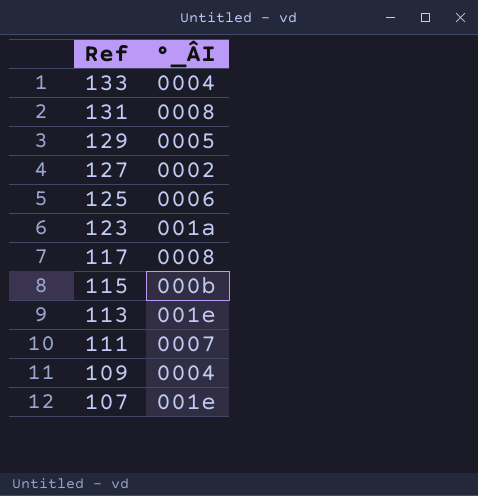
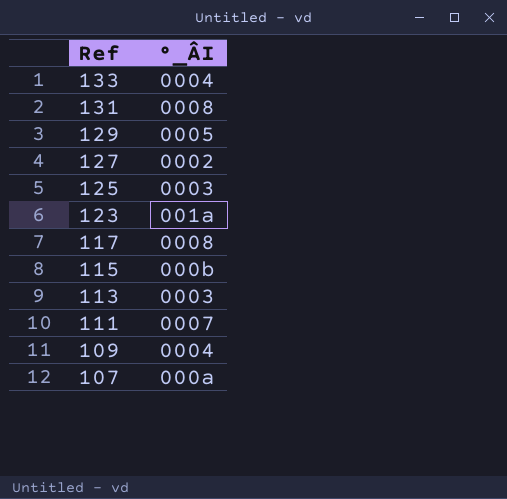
125 | °_ÂI: 0006 -> 0003
113 | °_ÂI: 001e -> 0003
107 | °_ÂI: 001e -> 000a

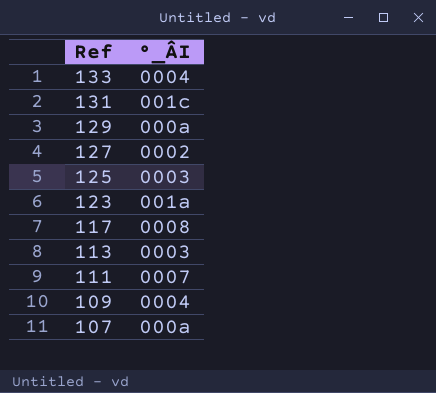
row 115: 000b -> none
131 | °_ÂI: 0008 -> 001c
129 | °_ÂI: 0005 -> 000a

